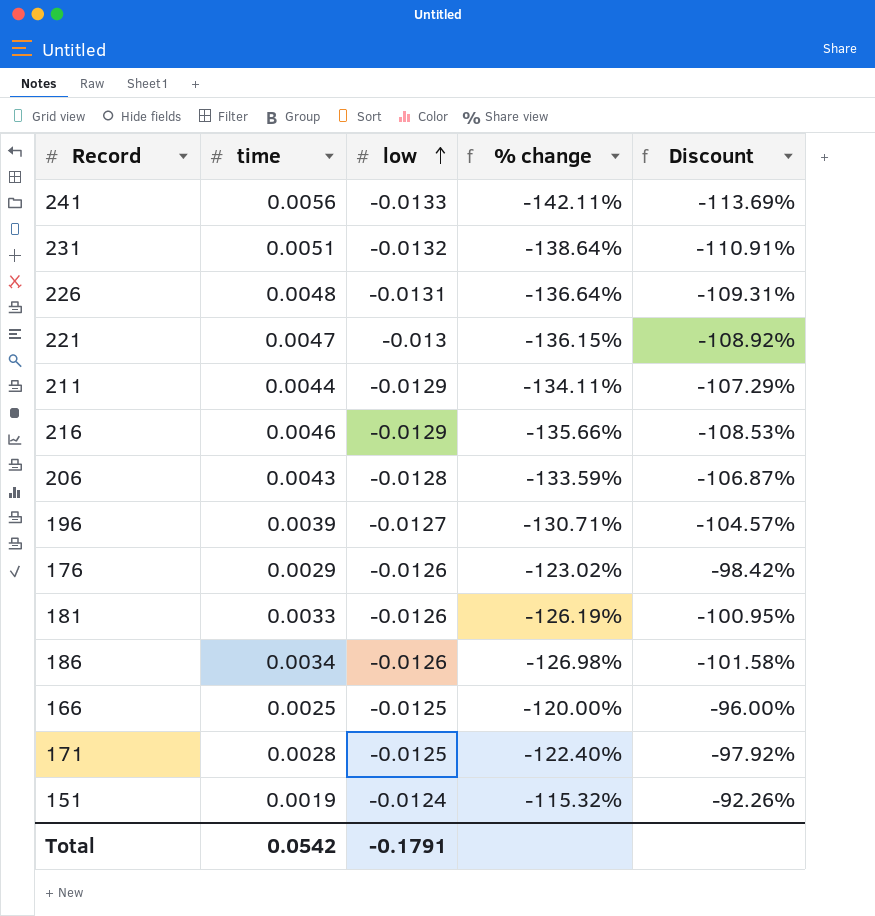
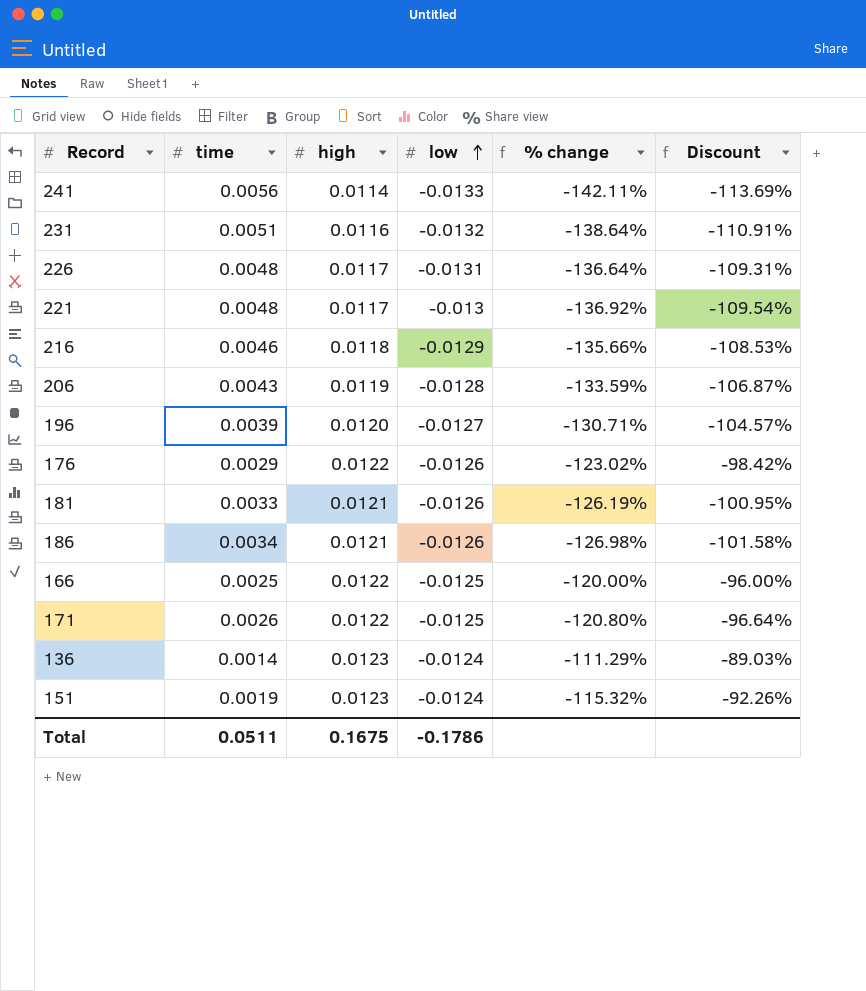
column high | position: none -> 3
row 211: 0.0044 | -0.0129 | -134.11% | -107.29% -> none
221 | time: 0.0047 -> 0.0048
221 | % change: -136.15% -> -136.92%
221 | Discount: -108.92% -> -109.54%
171 | time: 0.0028 -> 0.0026
171 | % change: -122.40% -> -120.80%
171 | Discount: -97.92% -> -96.64%
row 136: none -> 0.0014 | 0.0123 | -0.0124 | -111.29% | -89.03%
Total | time: 0.0542 -> 0.0511
Total | low: -0.1791 -> -0.1786

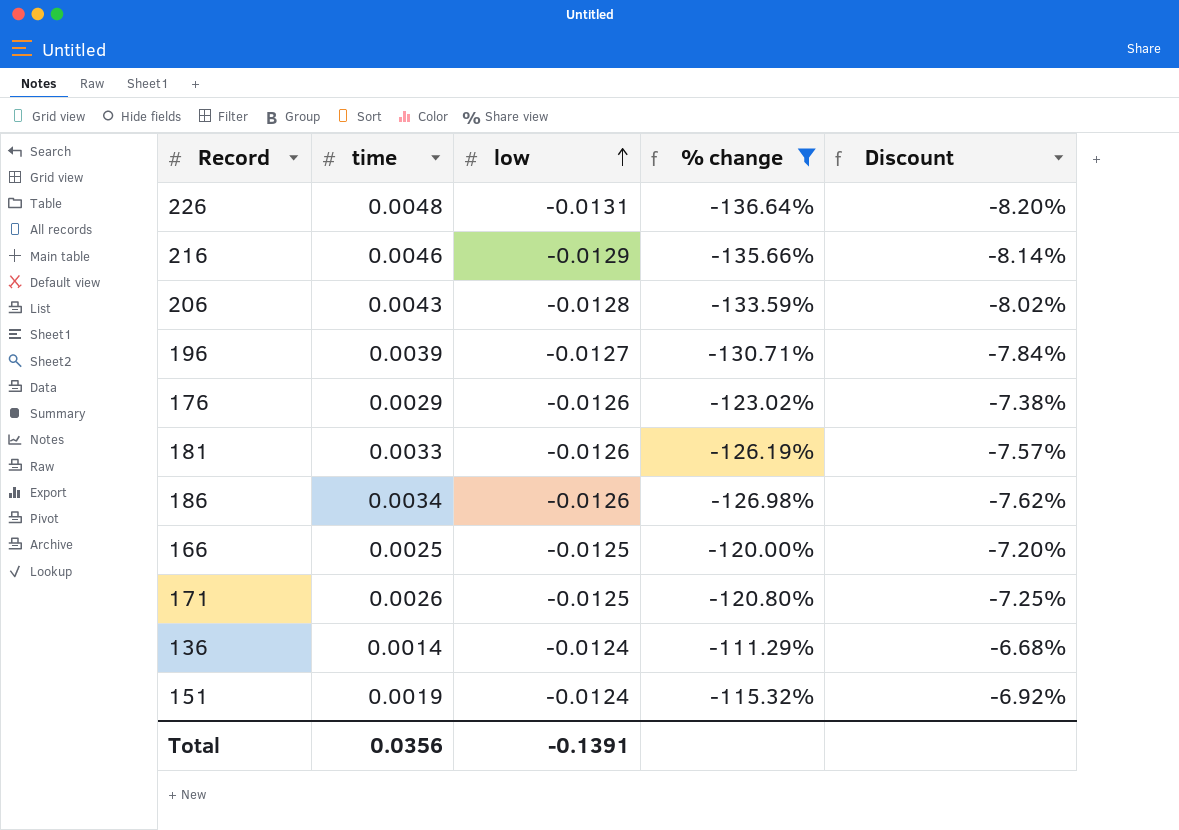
filter: none -> % change >= -136.64%
column high | position: 3 -> none
column Discount | formula: [% change] * 0.8 -> [% change] * 0.06
Total | time: 0.0511 -> 0.0356
Total | low: -0.1786 -> -0.1391

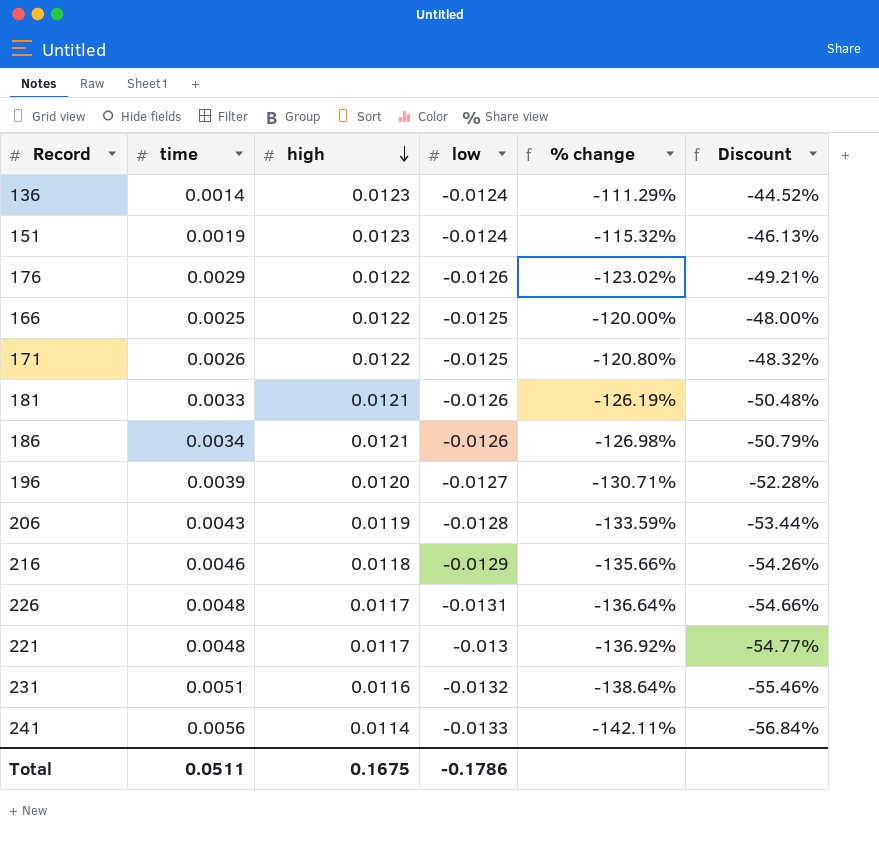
filter: % change >= -136.64% -> none
row order: low ascending -> high descending
column high | position: none -> 3
column Discount | formula: [% change] * 0.06 -> [% change] * 0.4
Total | time: 0.0356 -> 0.0511
Total | low: -0.1391 -> -0.1786

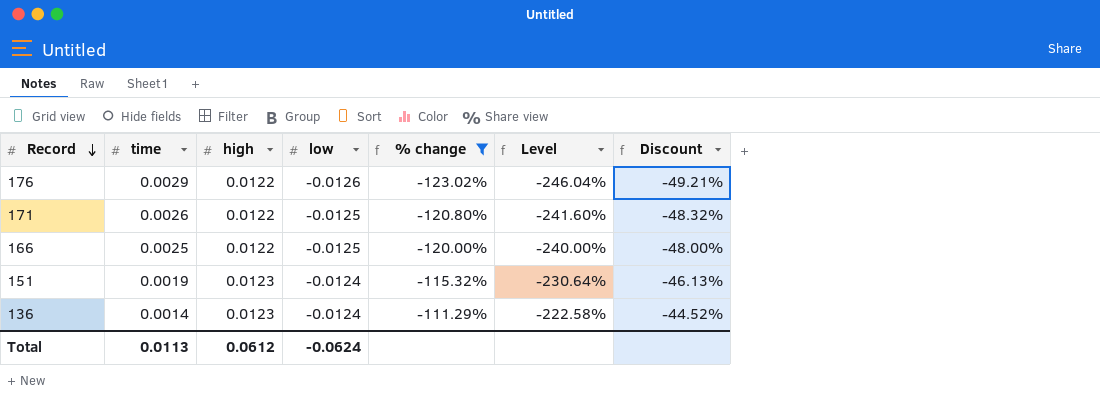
filter: none -> % change >= -123.02%
row order: high descending -> Record descending
column Level | formula: none -> [% change] * 2
Total | time: 0.0511 -> 0.0113
Total | high: 0.1675 -> 0.0612
Total | low: -0.1786 -> -0.0624

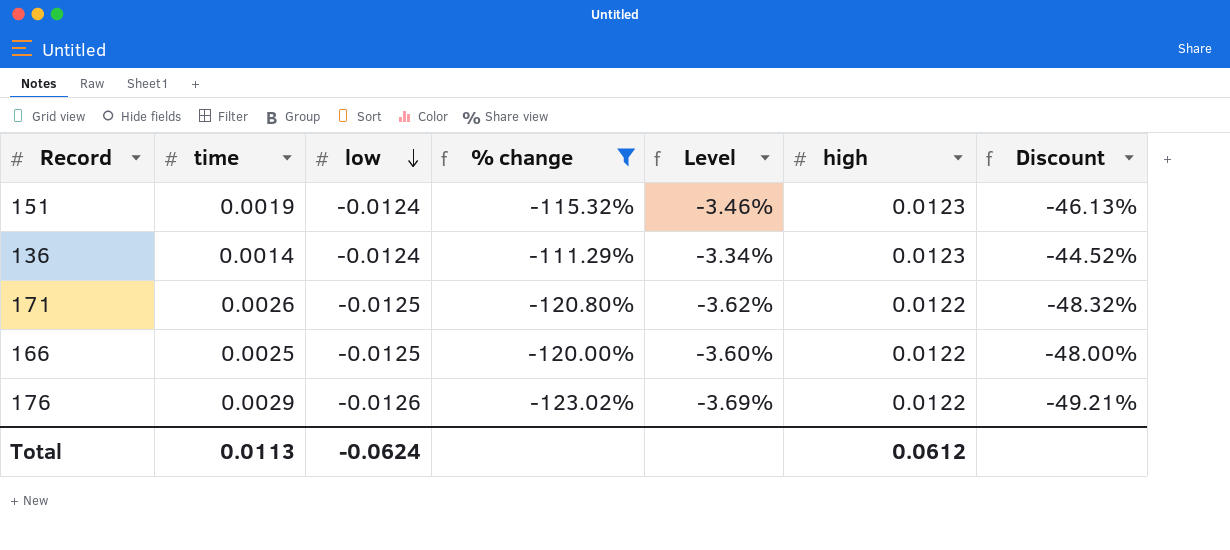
row order: Record descending -> low descending
column Level | formula: [% change] * 2 -> [% change] * 0.03
column high | position: 3 -> 6

